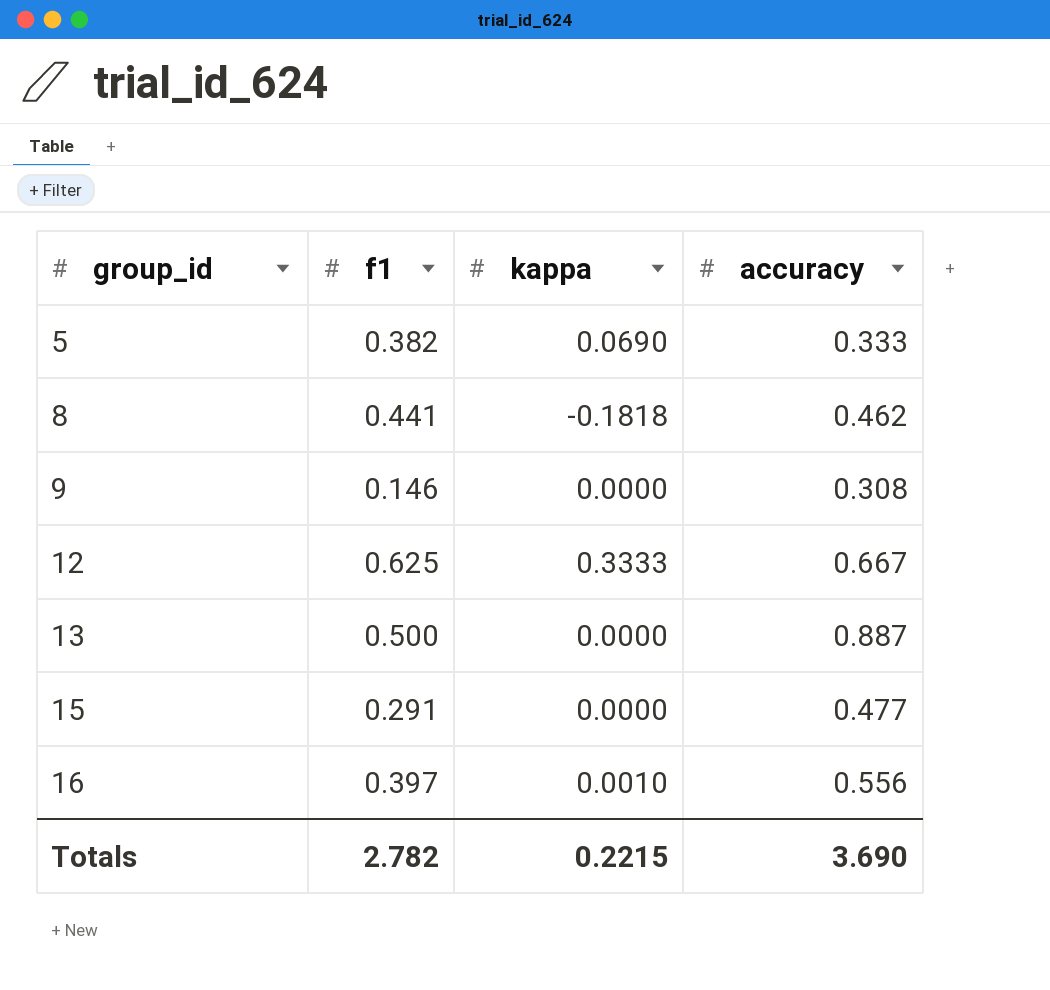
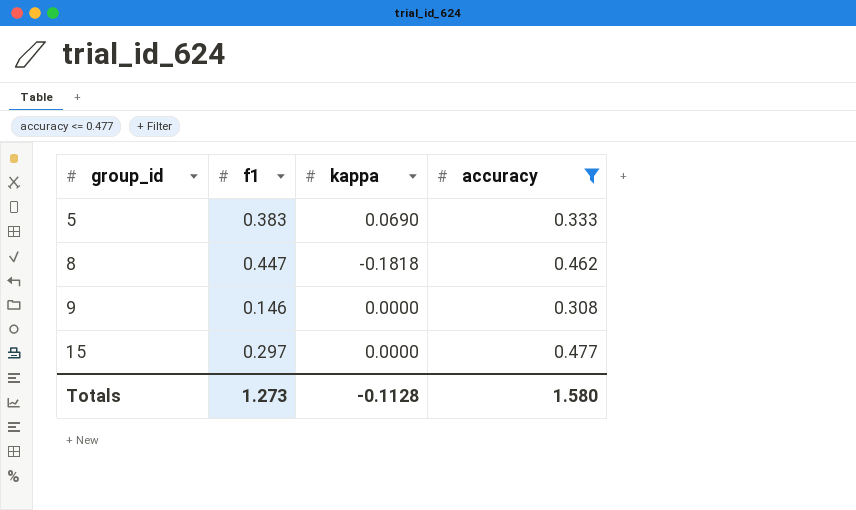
filter: none -> accuracy <= 0.477
5 | f1: 0.382 -> 0.383
8 | f1: 0.441 -> 0.447
15 | f1: 0.291 -> 0.297
Totals | f1: 2.782 -> 1.273
Totals | kappa: 0.2215 -> -0.1128
Totals | accuracy: 3.690 -> 1.580

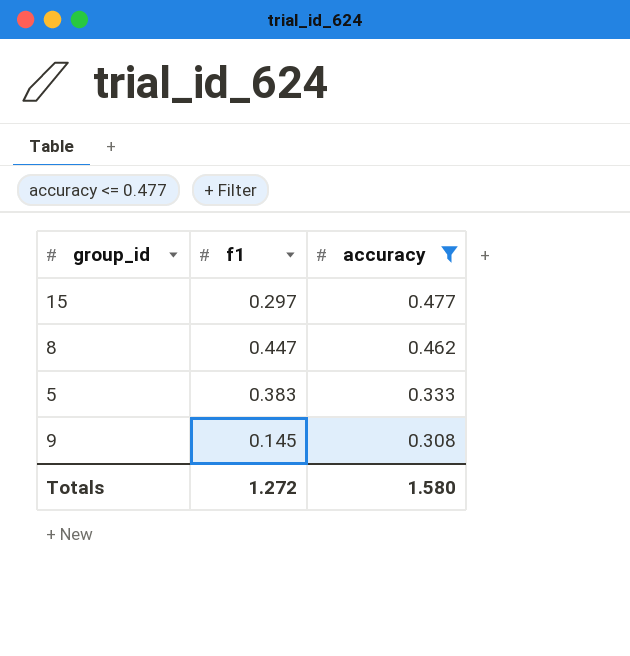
row order: group_id ascending -> accuracy descending
column kappa | position: 3 -> none
9 | f1: 0.146 -> 0.145
Totals | f1: 1.273 -> 1.272

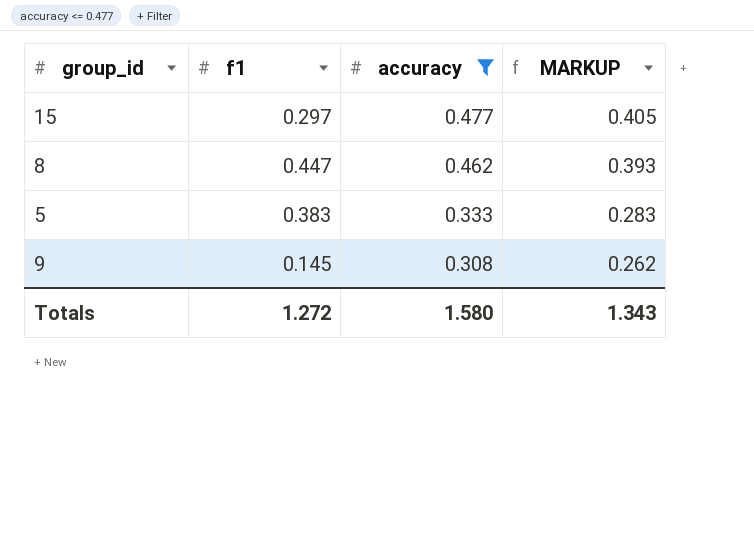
column MARKUP | formula: none -> [accuracy] * 0.85

